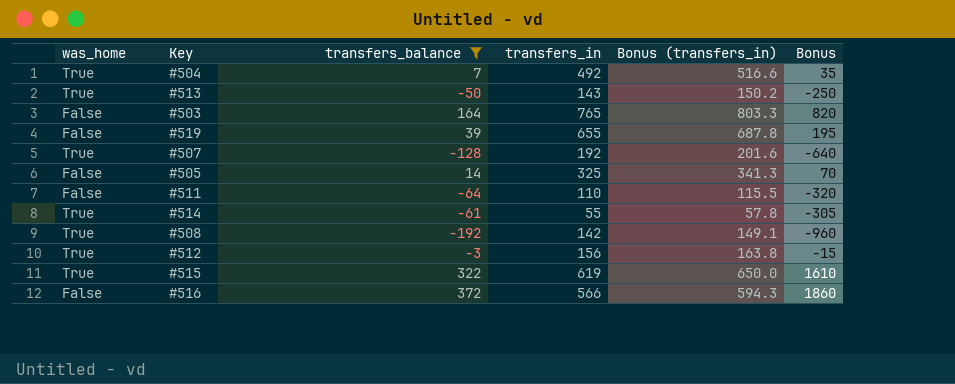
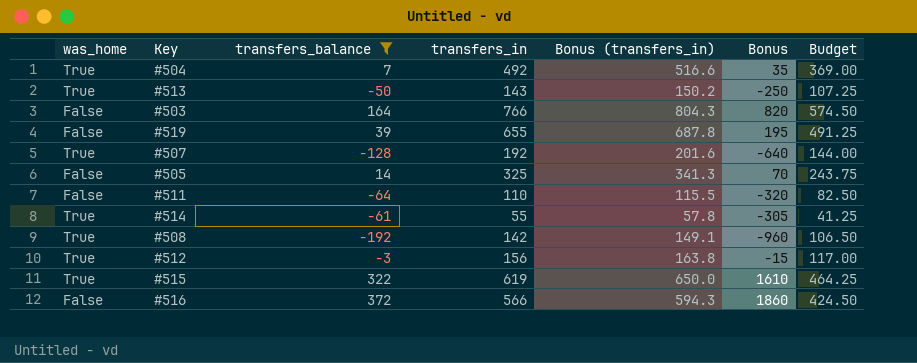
column Budget | formula: none -> [transfers_in] * 0.75
#503 | transfers_in: 765 -> 766
#503 | Bonus (transfers_in): 803.3 -> 804.3

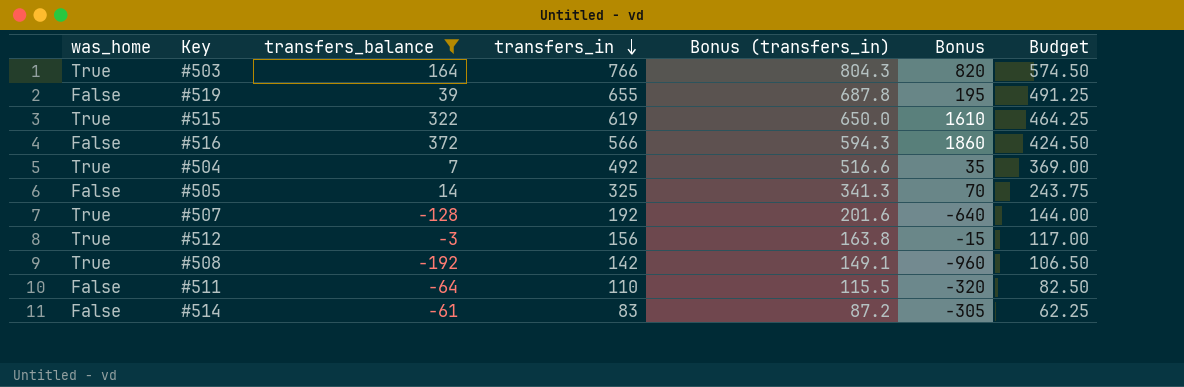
row order: none -> transfers_in descending
row #513: True | -50 | 143 | 150.2 | -250 | 107.25 -> none
#503 | was_home: False -> True
#514 | was_home: True -> False
#514 | transfers_in: 55 -> 83
#514 | Bonus (transfers_in): 57.8 -> 87.2
#514 | Budget: 41.25 -> 62.25

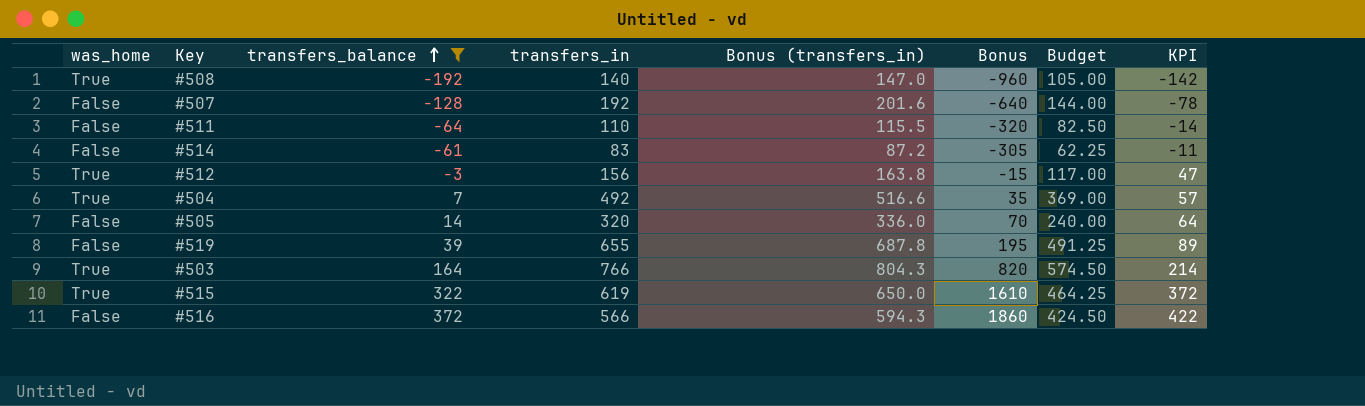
row order: transfers_in descending -> transfers_balance ascending
column KPI | formula: none -> [transfers_balance] + 50
#508 | transfers_in: 142 -> 140
#508 | Bonus (transfers_in): 149.1 -> 147.0
#508 | Budget: 106.50 -> 105.00
#507 | was_home: True -> False
#505 | transfers_in: 325 -> 320
#505 | Bonus (transfers_in): 341.3 -> 336.0
#505 | Budget: 243.75 -> 240.00

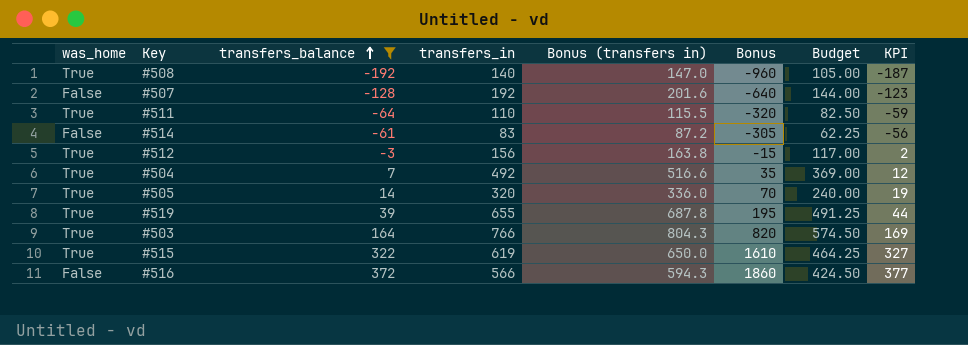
column name: Bonus (transfers_in) -> Bonus (transfers in)
column KPI | formula: [transfers_balance] + 50 -> [transfers_balance] + 5
#511 | was_home: False -> True
#505 | was_home: False -> True
#519 | was_home: False -> True

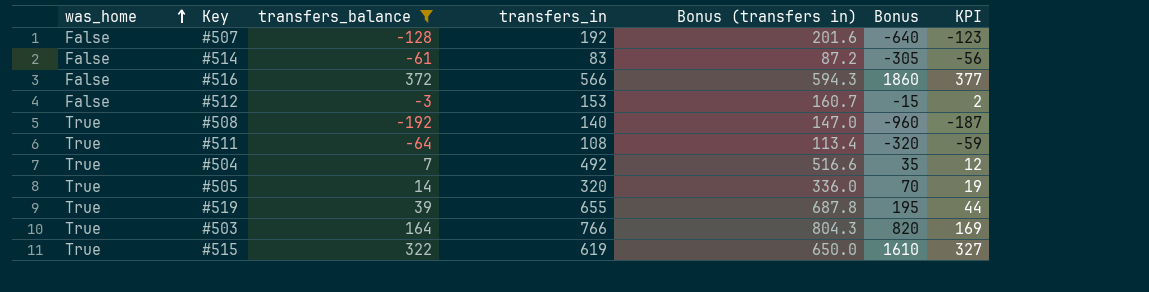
row order: transfers_balance ascending -> was_home ascending
column Budget | formula: [transfers_in] * 0.75 -> none
#512 | was_home: True -> False
#512 | transfers_in: 156 -> 153
#512 | Bonus (transfers in): 163.8 -> 160.7
#511 | transfers_in: 110 -> 108
#511 | Bonus (transfers in): 115.5 -> 113.4

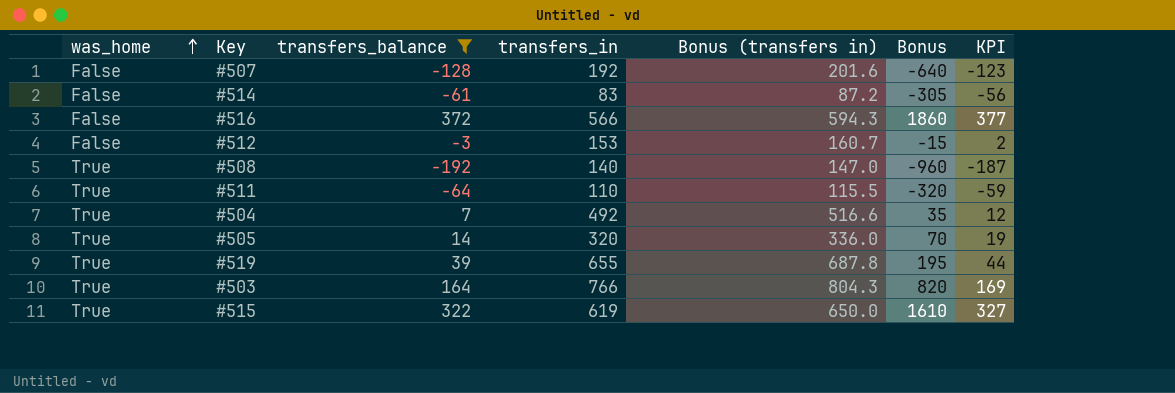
#511 | transfers_in: 108 -> 110
#511 | Bonus (transfers in): 113.4 -> 115.5

